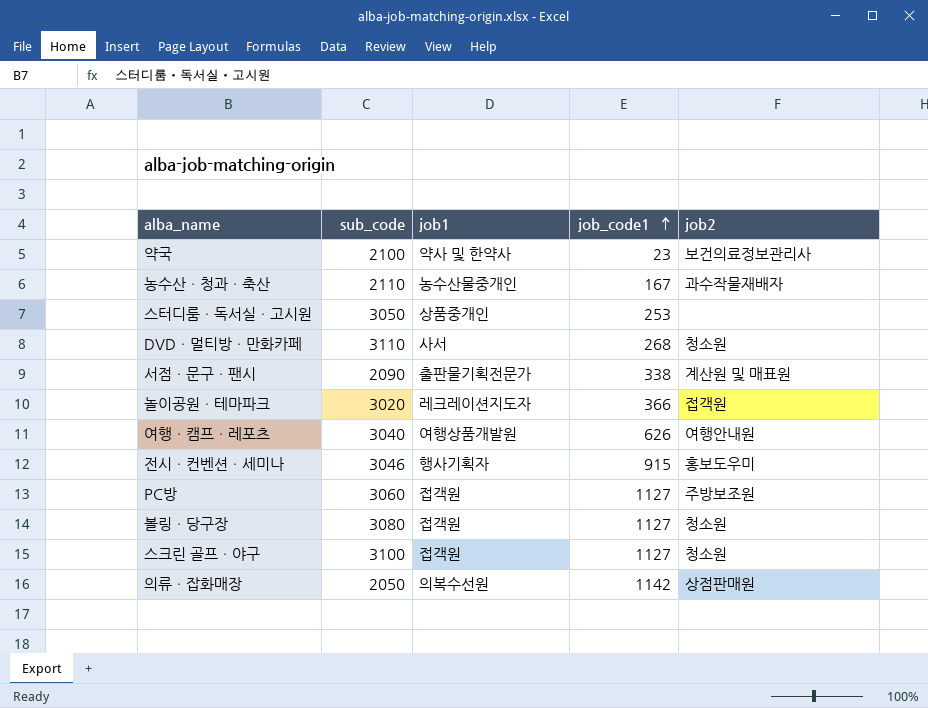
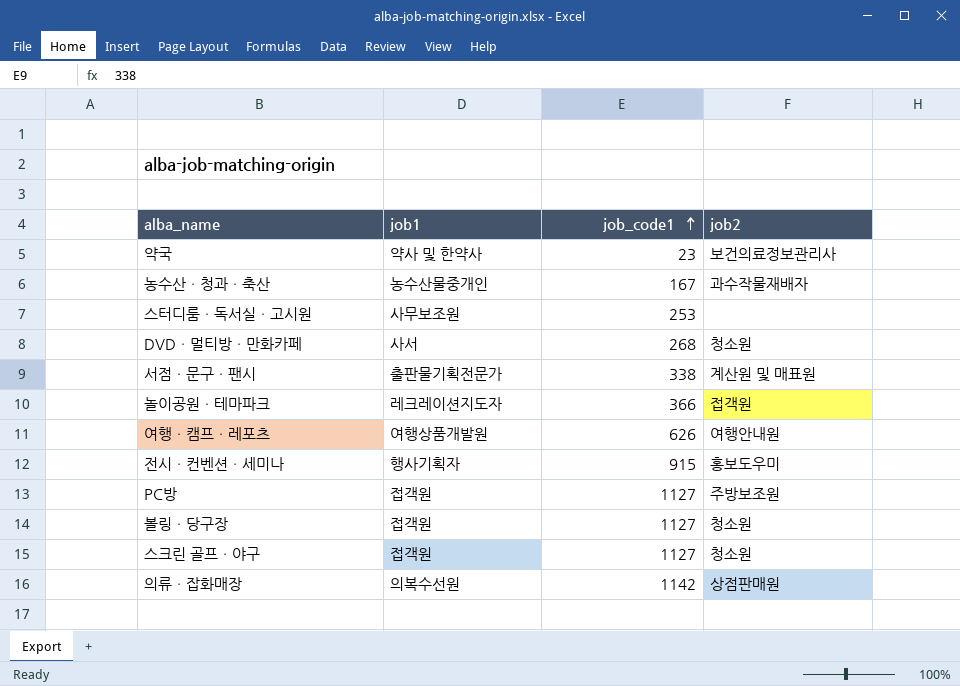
column sub_code | position: 2 -> none
스터디룸ㆍ독서실ㆍ고시원 | job1: 상품중개인 -> 사무보조원

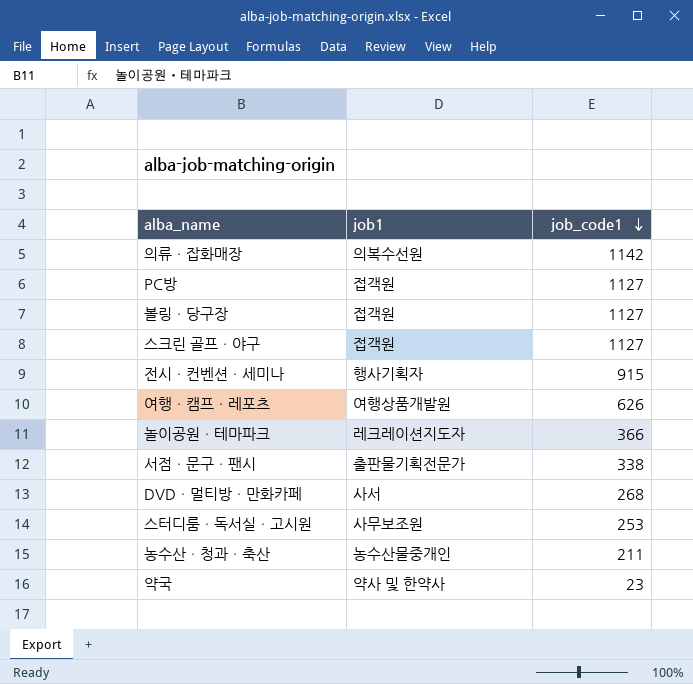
row order: job_code1 ascending -> job_code1 descending
column job2 | position: 4 -> none
농수산ㆍ청과ㆍ축산 | job_code1: 167 -> 211

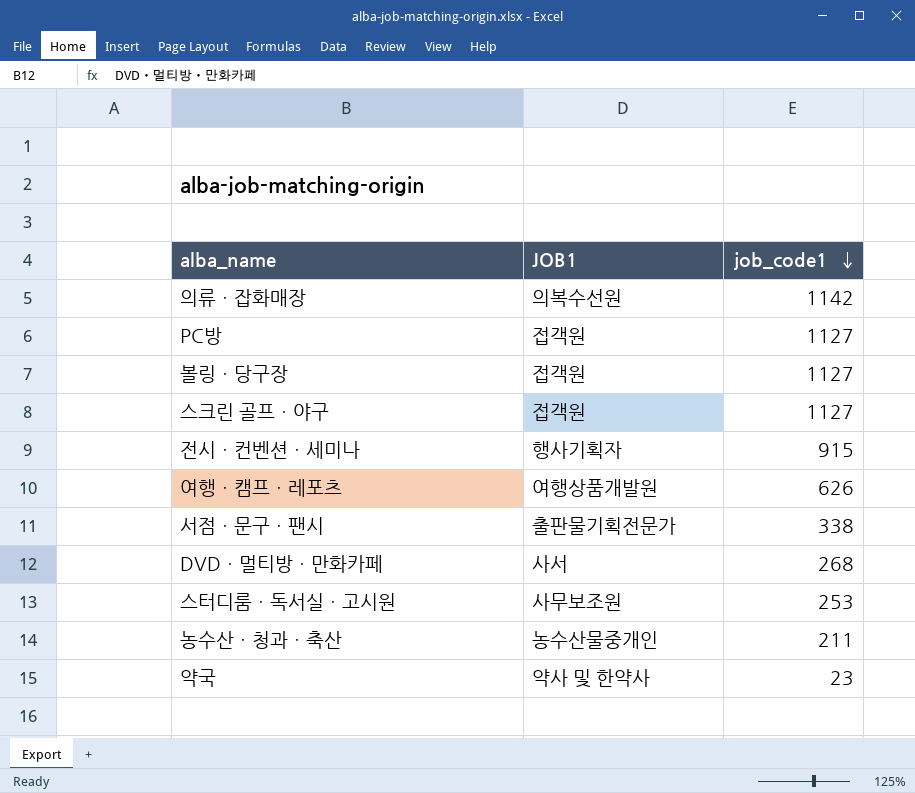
column name: job1 -> JOB1
row 놀이공원ㆍ테마파크: 레크레이션지도자 | 366 -> none

